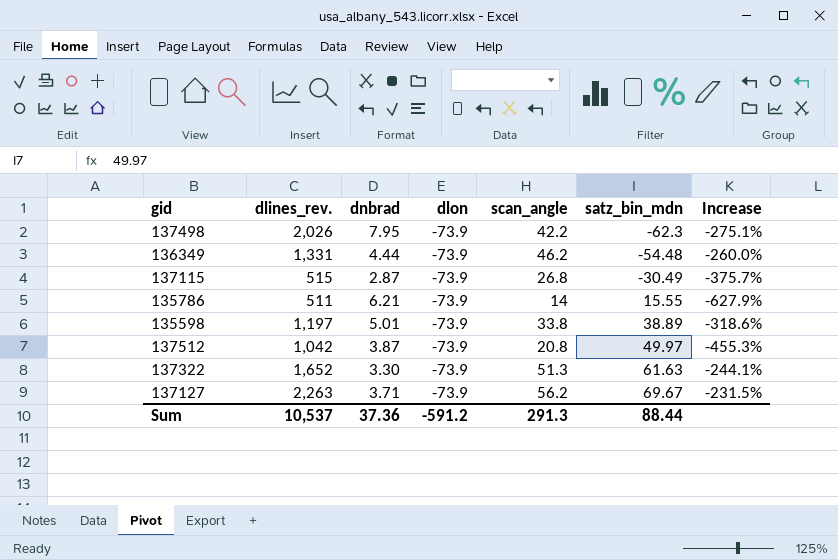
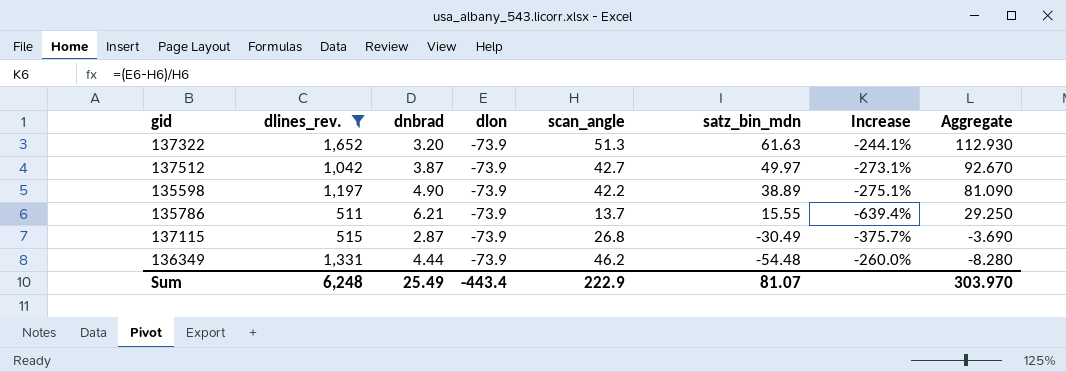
filter: none -> dlines_rev. <= 1,652
row order: satz_bin_mdn ascending -> satz_bin_mdn descending
column Aggregate | formula: none -> [scan_angle] + [satz_bin_mdn]
137322 | dnbrad: 3.30 -> 3.20
137512 | scan_angle: 20.8 -> 42.7
137512 | Increase: -455.3% -> -273.1%
135598 | dnbrad: 5.01 -> 4.90
135598 | scan_angle: 33.8 -> 42.2
135598 | Increase: -318.6% -> -275.1%
135786 | scan_angle: 14 -> 13.7
135786 | Increase: -627.9% -> -639.4%
Sum | dlines_rev.: 10,537 -> 6,248
Sum | dnbrad: 37.36 -> 25.49
Sum | dlon: -591.2 -> -443.4
Sum | scan_angle: 291.3 -> 222.9
Sum | satz_bin_mdn: 88.44 -> 81.07

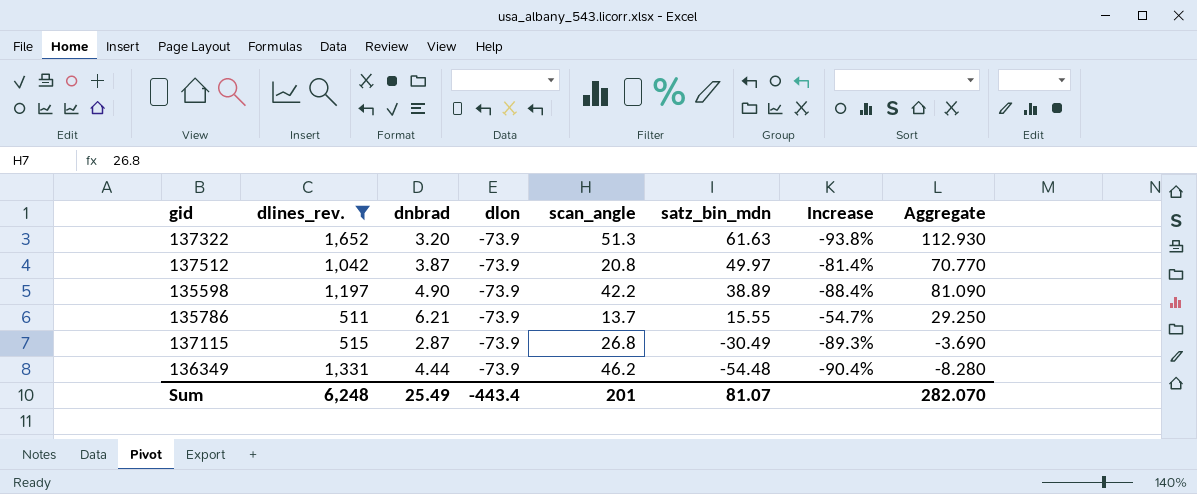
column Increase | formula: ([dlon] - [scan_angle]) / [scan_angle] -> ([dnbrad] - [scan_angle]) / [scan_angle]
137512 | scan_angle: 42.7 -> 20.8
137512 | Aggregate: 92.670 -> 70.770
Sum | scan_angle: 222.9 -> 201
Sum | Aggregate: 303.970 -> 282.070

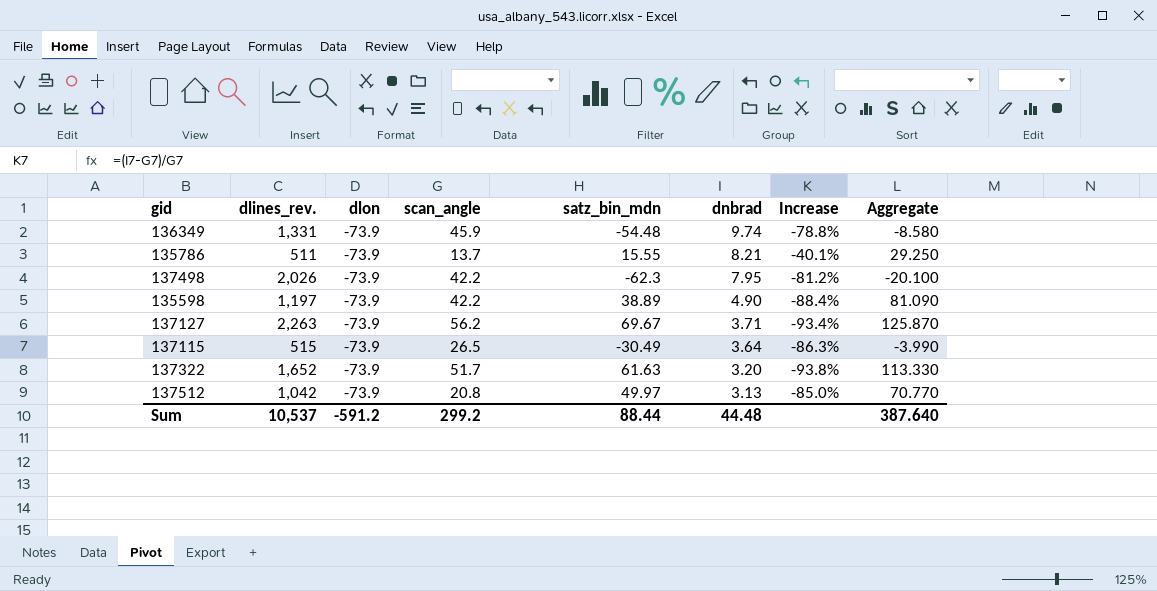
filter: dlines_rev. <= 1,652 -> none
row order: satz_bin_mdn descending -> dnbrad descending
column dnbrad | position: 3 -> 6
136349 | scan_angle: 46.2 -> 45.9
136349 | dnbrad: 4.44 -> 9.74
136349 | Increase: -90.4% -> -78.8%
136349 | Aggregate: -8.280 -> -8.580
135786 | dnbrad: 6.21 -> 8.21
135786 | Increase: -54.7% -> -40.1%
137115 | scan_angle: 26.8 -> 26.5
137115 | dnbrad: 2.87 -> 3.64
137115 | Increase: -89.3% -> -86.3%
137115 | Aggregate: -3.690 -> -3.990
137322 | scan_angle: 51.3 -> 51.7
137322 | Aggregate: 112.930 -> 113.330
137512 | dnbrad: 3.87 -> 3.13
137512 | Increase: -81.4% -> -85.0%
Sum | dlines_rev.: 6,248 -> 10,537
Sum | dlon: -443.4 -> -591.2
Sum | scan_angle: 201 -> 299.2
Sum | satz_bin_mdn: 81.07 -> 88.44
Sum | dnbrad: 25.49 -> 44.48
Sum | Aggregate: 282.070 -> 387.640

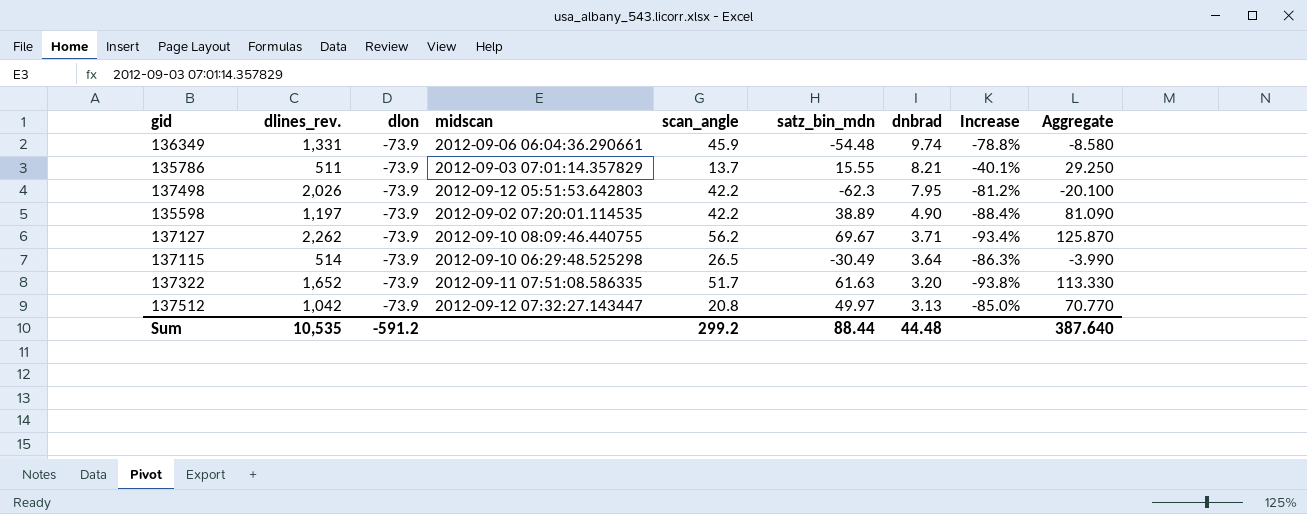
column midscan | position: none -> 4
137127 | dlines_rev.: 2,263 -> 2,262
137115 | dlines_rev.: 515 -> 514
Sum | dlines_rev.: 10,537 -> 10,535

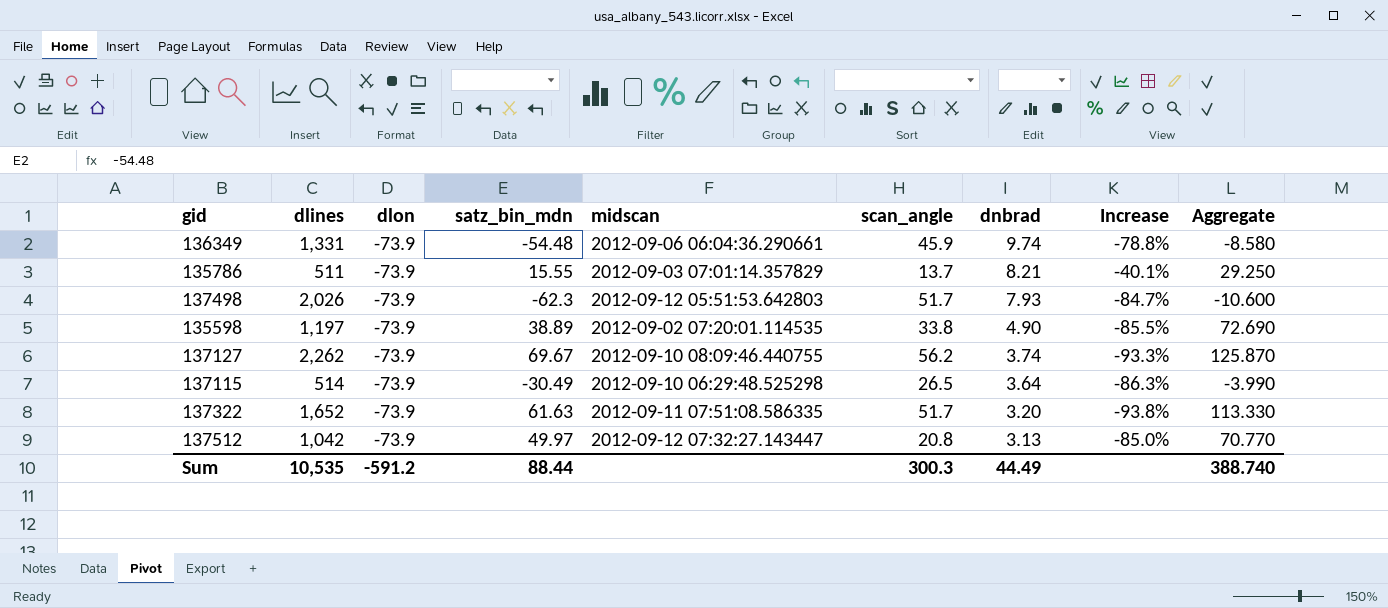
column name: dlines_rev. -> dlines
column satz_bin_mdn | position: 6 -> 4
137498 | scan_angle: 42.2 -> 51.7
137498 | dnbrad: 7.95 -> 7.93
137498 | Increase: -81.2% -> -84.7%
137498 | Aggregate: -20.100 -> -10.600
135598 | scan_angle: 42.2 -> 33.8
135598 | Increase: -88.4% -> -85.5%
135598 | Aggregate: 81.090 -> 72.690
137127 | dnbrad: 3.71 -> 3.74
137127 | Increase: -93.4% -> -93.3%
Sum | scan_angle: 299.2 -> 300.3
Sum | dnbrad: 44.48 -> 44.49
Sum | Aggregate: 387.640 -> 388.740

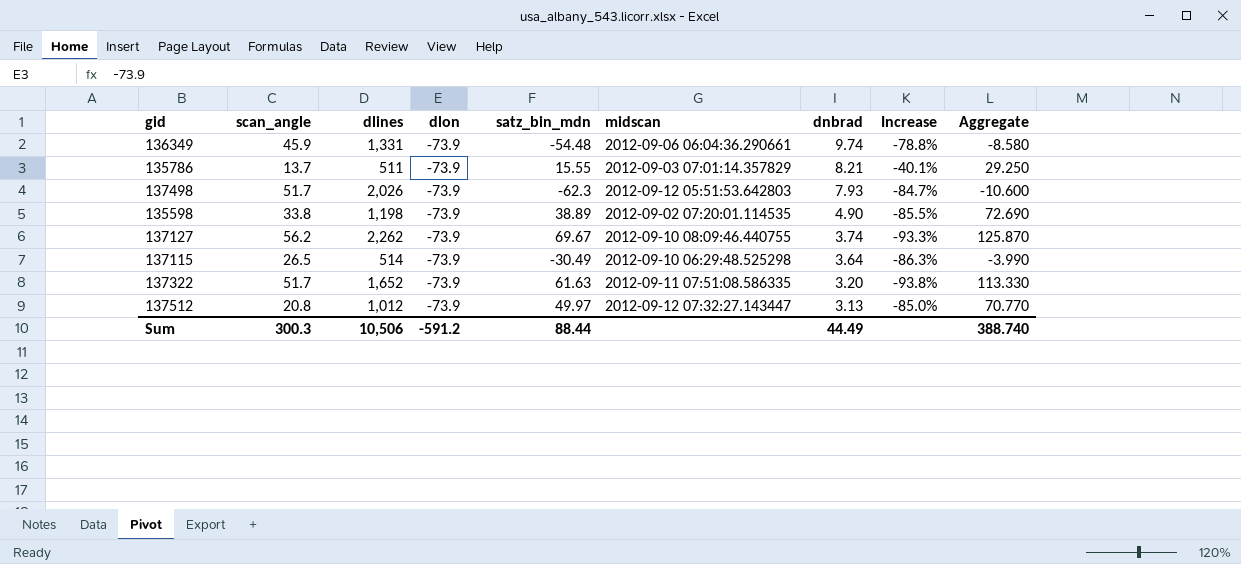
column scan_angle | position: 6 -> 2
135598 | dlines: 1,197 -> 1,198
137512 | dlines: 1,042 -> 1,012
Sum | dlines: 10,535 -> 10,506

